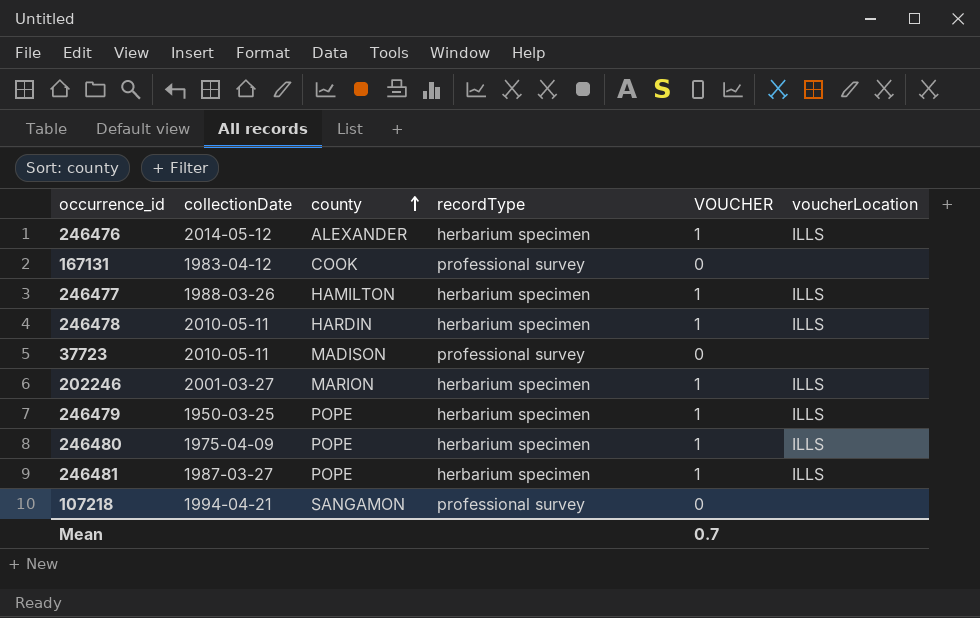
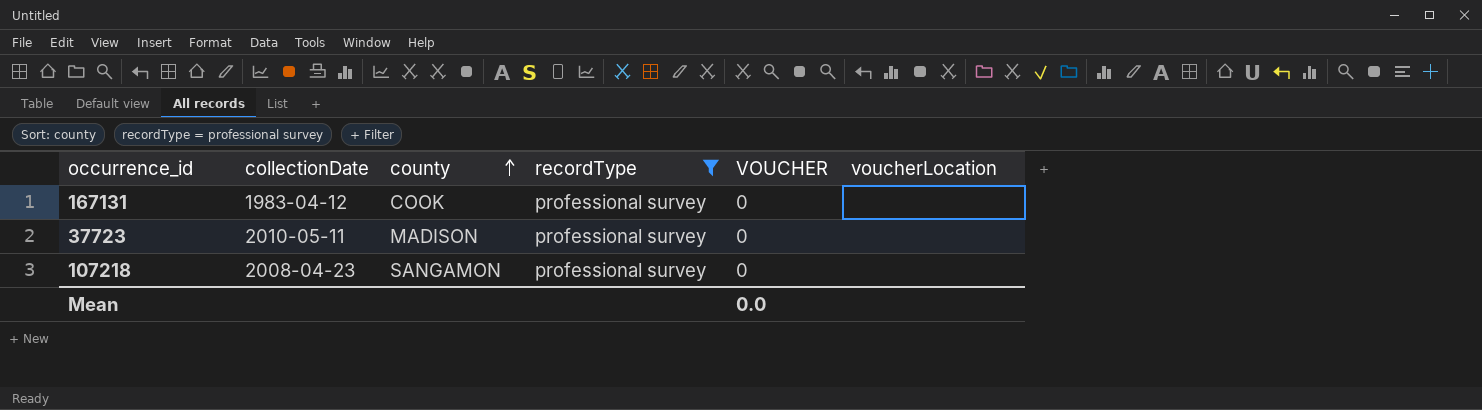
filter: none -> recordType = professional survey
107218 | collectionDate: 1994-04-21 -> 2008-04-23
Mean | VOUCHER: 0.7 -> 0.0

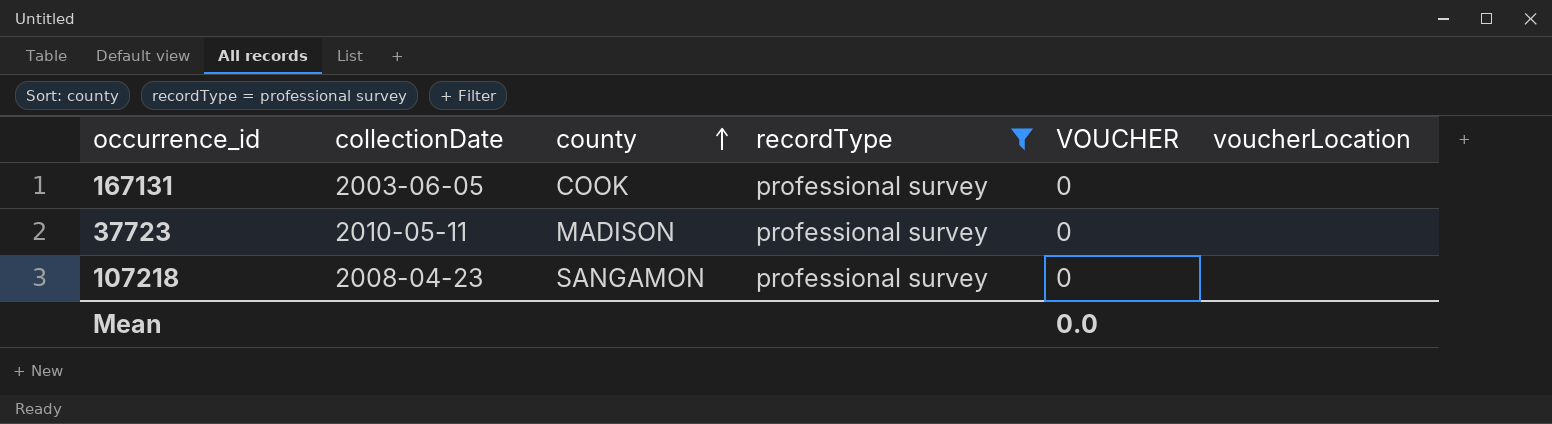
167131 | collectionDate: 1983-04-12 -> 2003-06-05

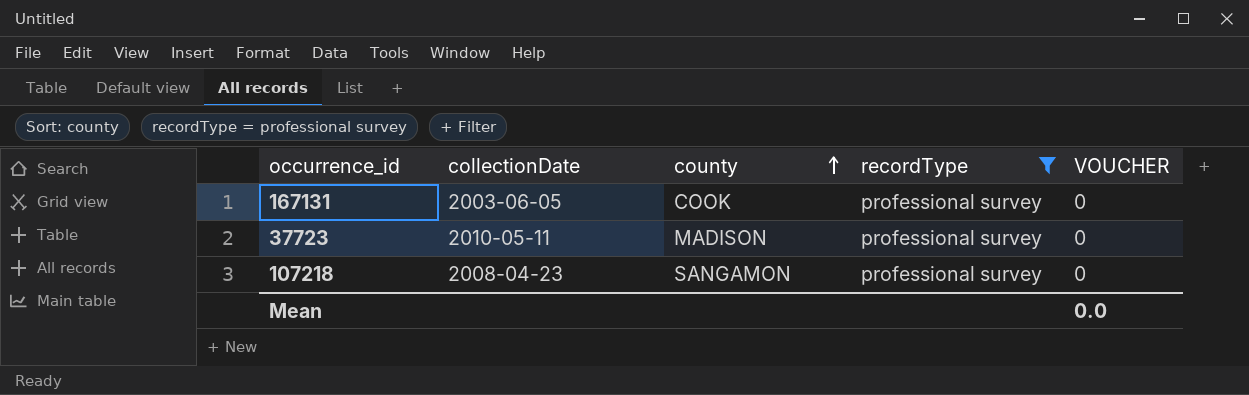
column voucherLocation | position: 6 -> none

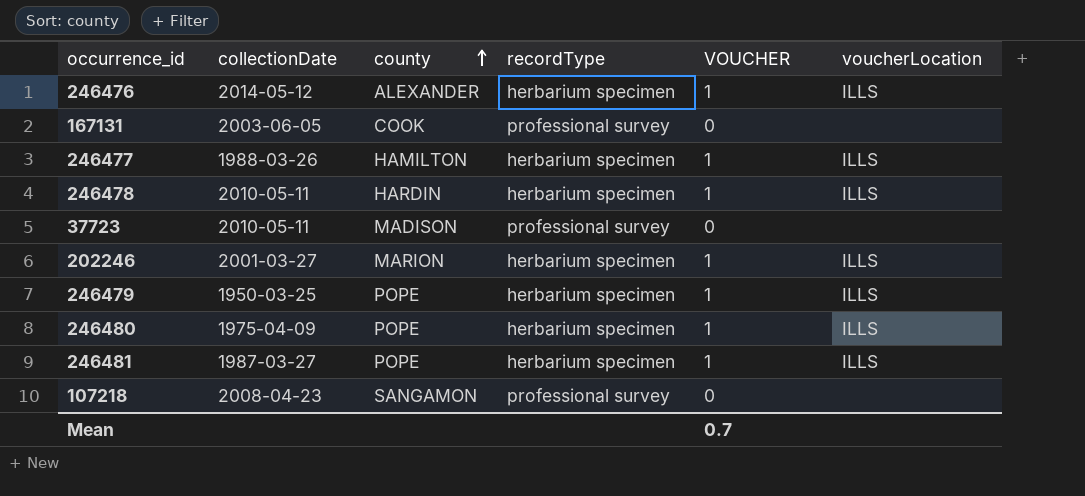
filter: recordType = professional survey -> none
column voucherLocation | position: none -> 6
Mean | VOUCHER: 0.0 -> 0.7

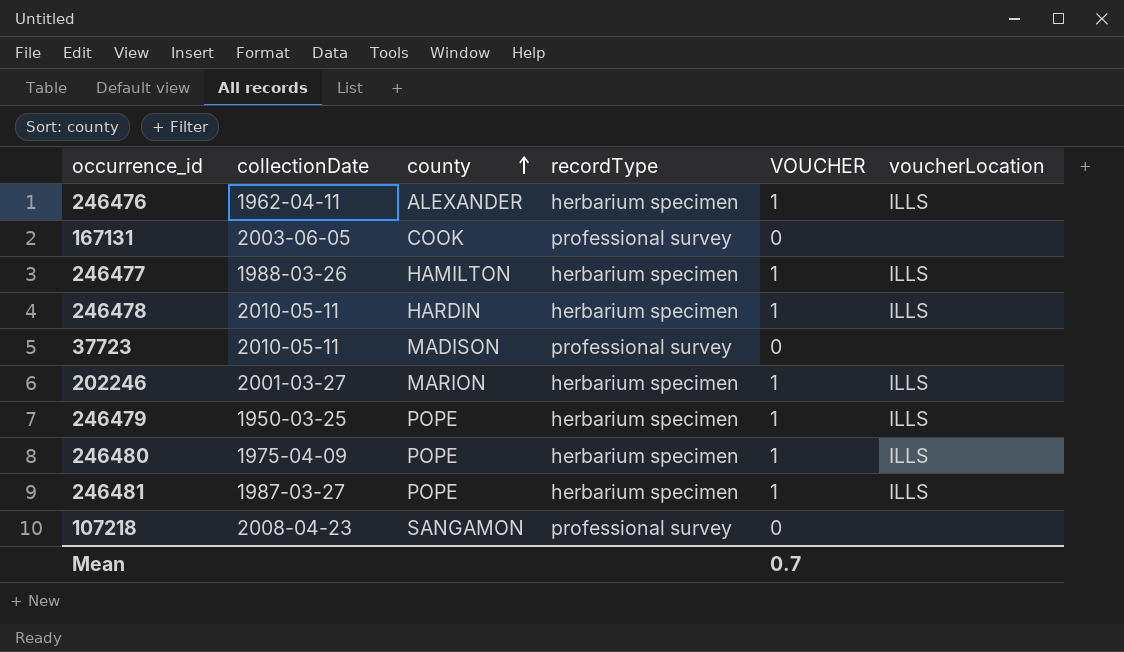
246476 | collectionDate: 2014-05-12 -> 1962-04-11

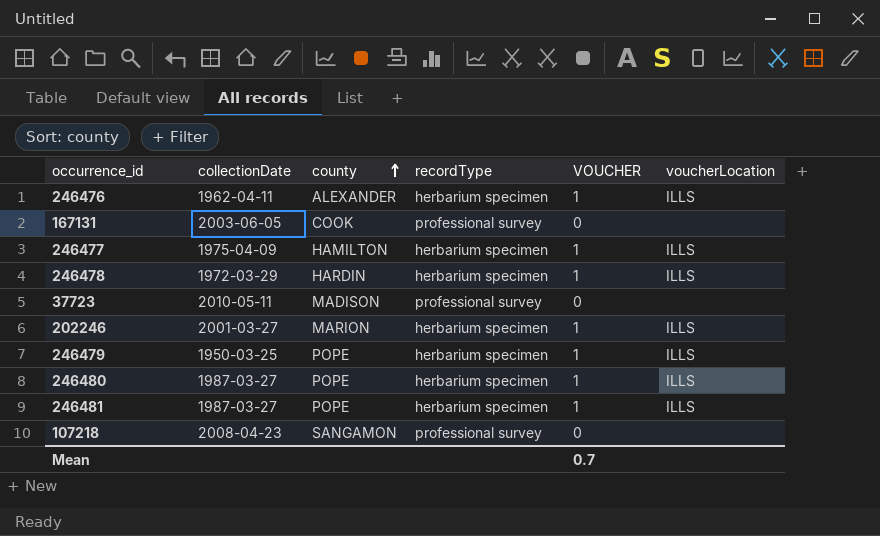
246477 | collectionDate: 1988-03-26 -> 1975-04-09
246478 | collectionDate: 2010-05-11 -> 1972-03-29
246480 | collectionDate: 1975-04-09 -> 1987-03-27

